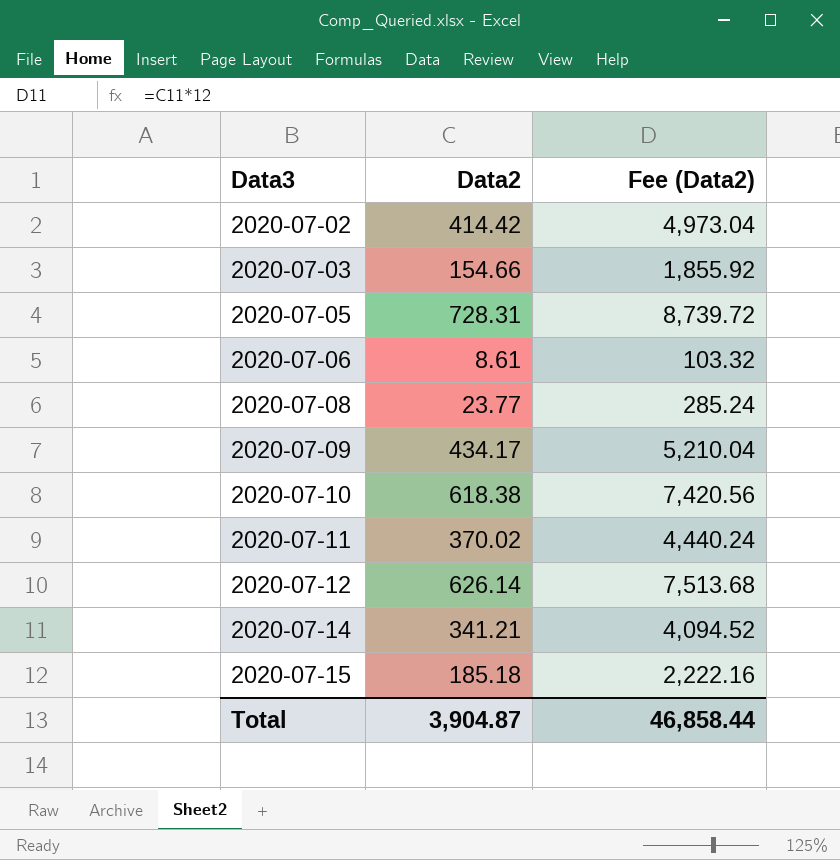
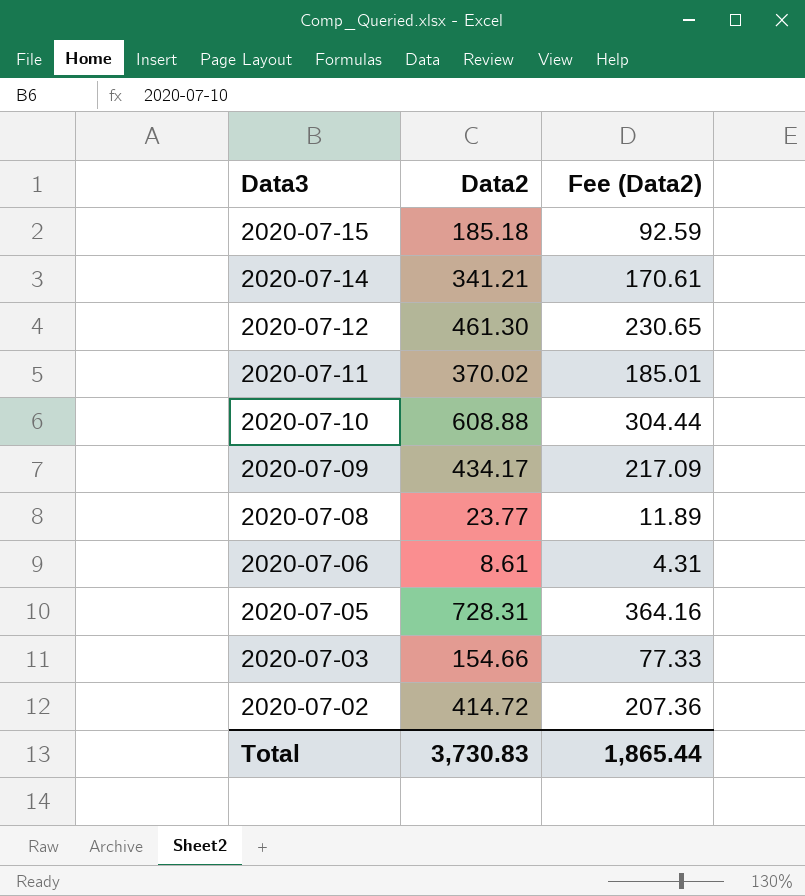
row order: Data3 ascending -> Data3 descending
column Fee (Data2) | formula: [Data2] * 12 -> [Data2] * 0.5
2020-07-12 | Data2: 626.14 -> 461.30
2020-07-10 | Data2: 618.38 -> 608.88
2020-07-02 | Data2: 414.42 -> 414.72
Total | Data2: 3,904.87 -> 3,730.83
Total | Fee (Data2): 46,858.44 -> 1,865.44

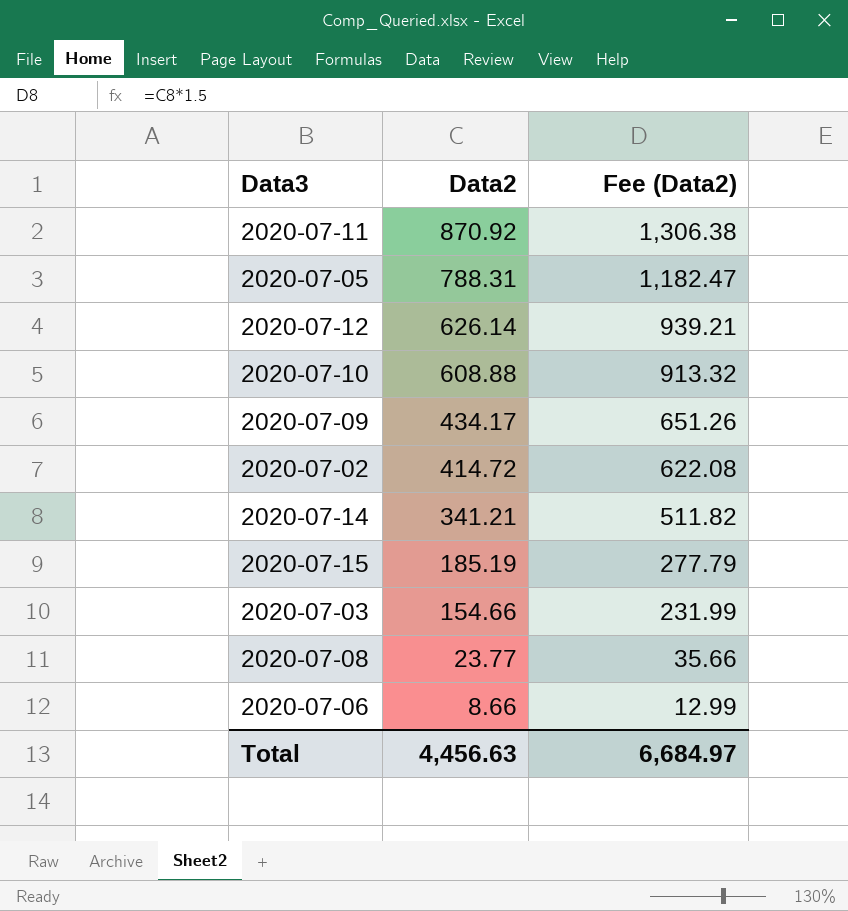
row order: Data3 descending -> Data2 descending
column Fee (Data2) | formula: [Data2] * 0.5 -> [Data2] * 1.5
2020-07-11 | Data2: 370.02 -> 870.92
2020-07-05 | Data2: 728.31 -> 788.31
2020-07-12 | Data2: 461.30 -> 626.14
2020-07-15 | Data2: 185.18 -> 185.19
2020-07-06 | Data2: 8.61 -> 8.66
Total | Data2: 3,730.83 -> 4,456.63
Total | Fee (Data2): 1,865.44 -> 6,684.97

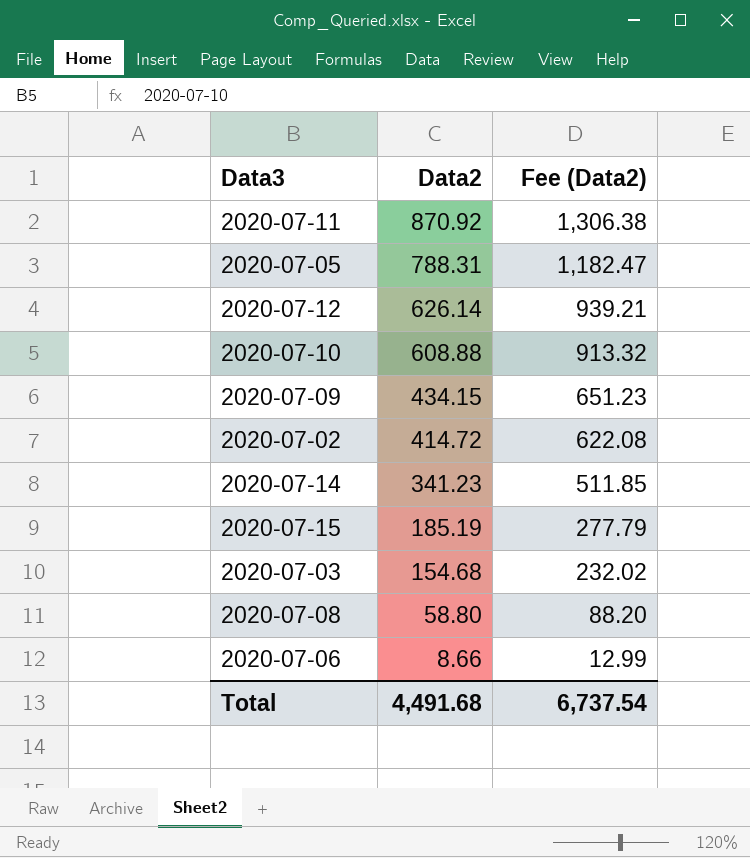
2020-07-09 | Data2: 434.17 -> 434.15
2020-07-09 | Fee (Data2): 651.26 -> 651.23
2020-07-14 | Data2: 341.21 -> 341.23
2020-07-14 | Fee (Data2): 511.82 -> 511.85
2020-07-03 | Data2: 154.66 -> 154.68
2020-07-03 | Fee (Data2): 231.99 -> 232.02
2020-07-08 | Data2: 23.77 -> 58.80
2020-07-08 | Fee (Data2): 35.66 -> 88.20
Total | Data2: 4,456.63 -> 4,491.68
Total | Fee (Data2): 6,684.97 -> 6,737.54

